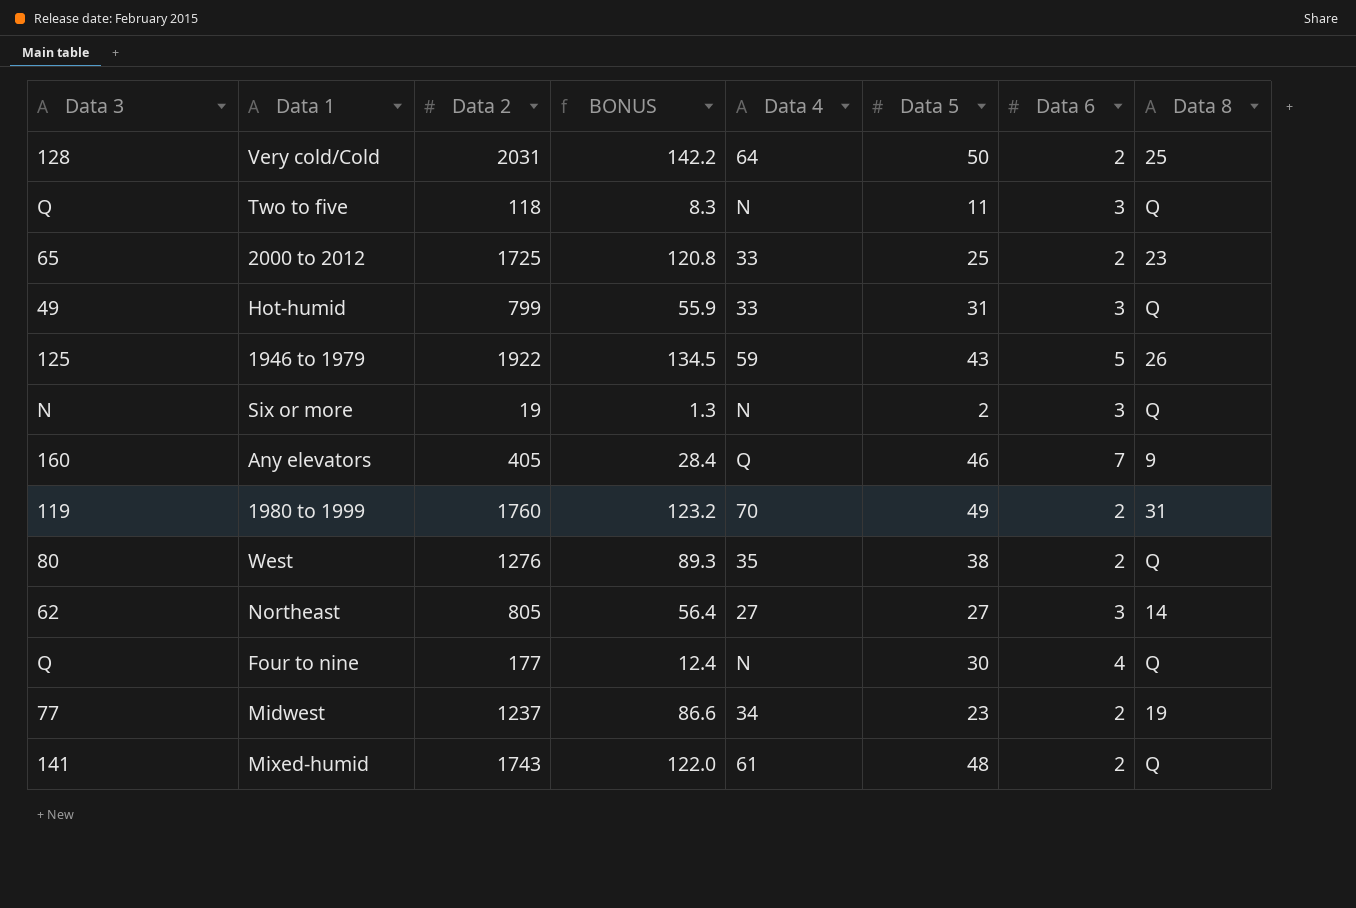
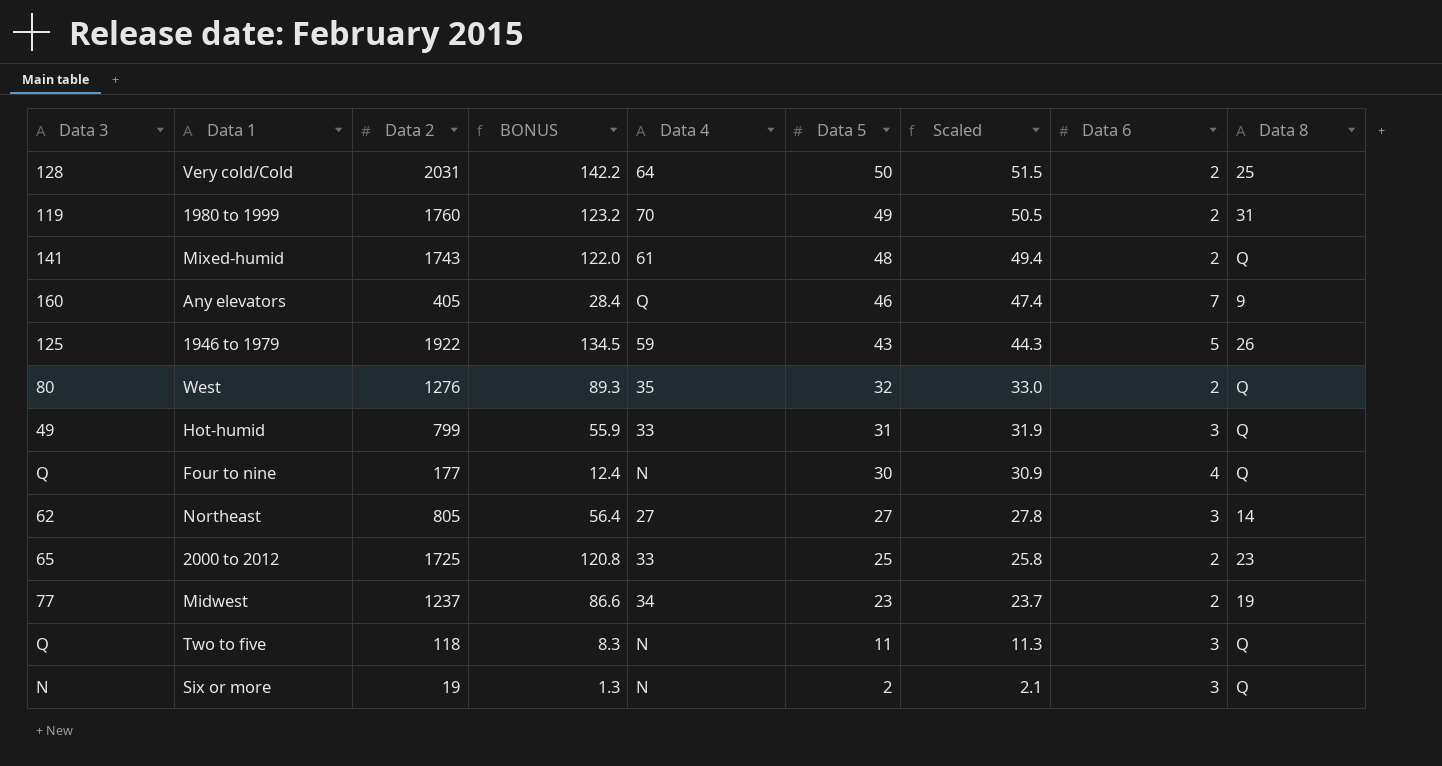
row order: none -> Data 5 descending
column Scaled | formula: none -> [Data 5] * 1.03
West | Data 5: 38 -> 32

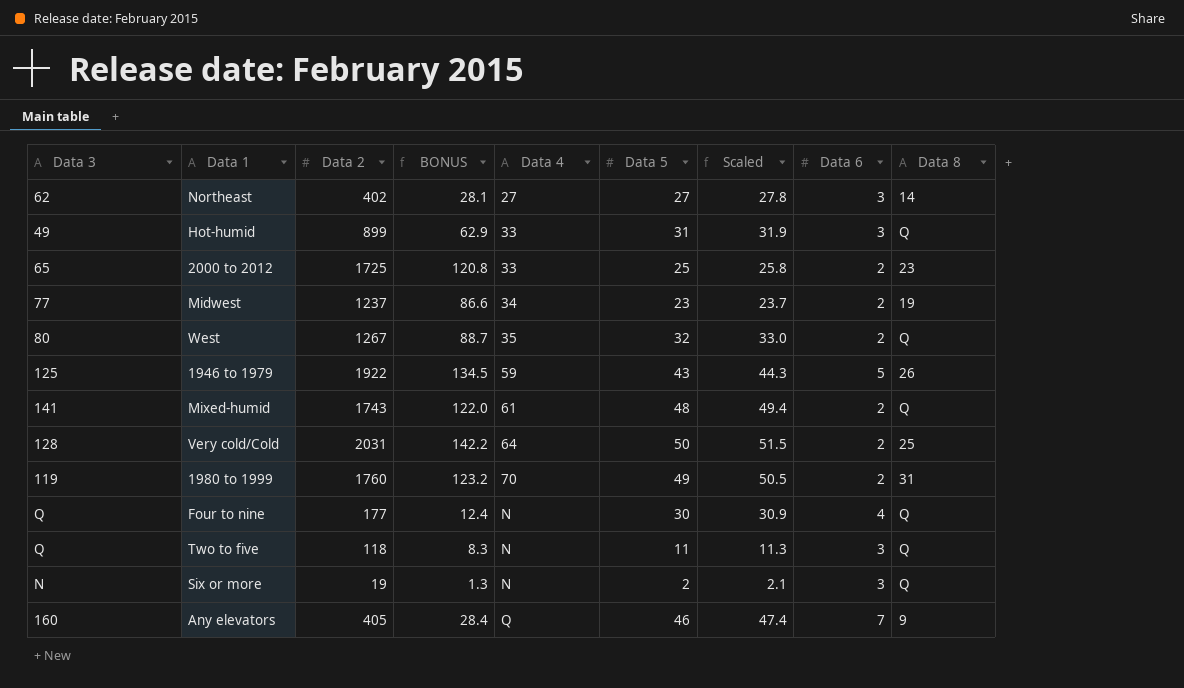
row order: Data 5 descending -> Data 4 ascending
Northeast | Data 2: 805 -> 402
Northeast | BONUS: 56.4 -> 28.1
Hot-humid | Data 2: 799 -> 899
Hot-humid | BONUS: 55.9 -> 62.9
West | Data 2: 1276 -> 1267
West | BONUS: 89.3 -> 88.7

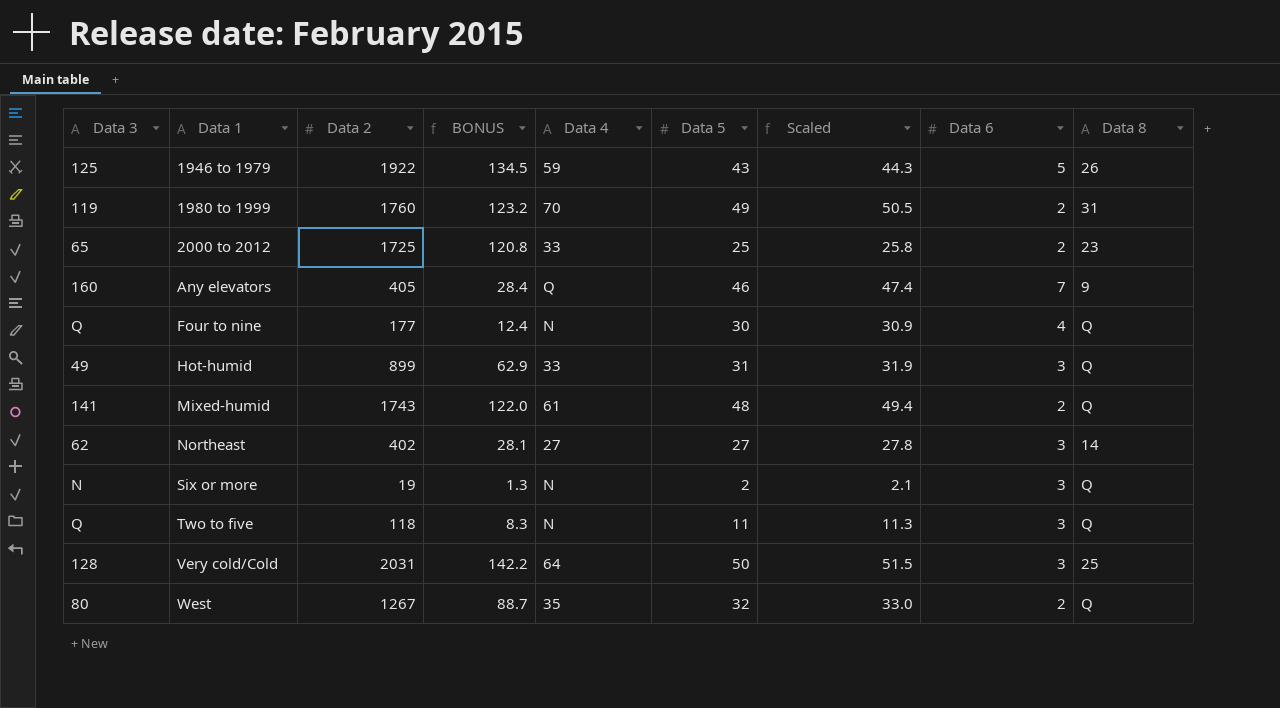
row order: Data 4 ascending -> Data 1 ascending
row Midwest: 77 | 1237 | 86.6 | 34 | 23 | 23.7 | 2 | 19 -> none
Very cold/Cold | Data 6: 2 -> 3

